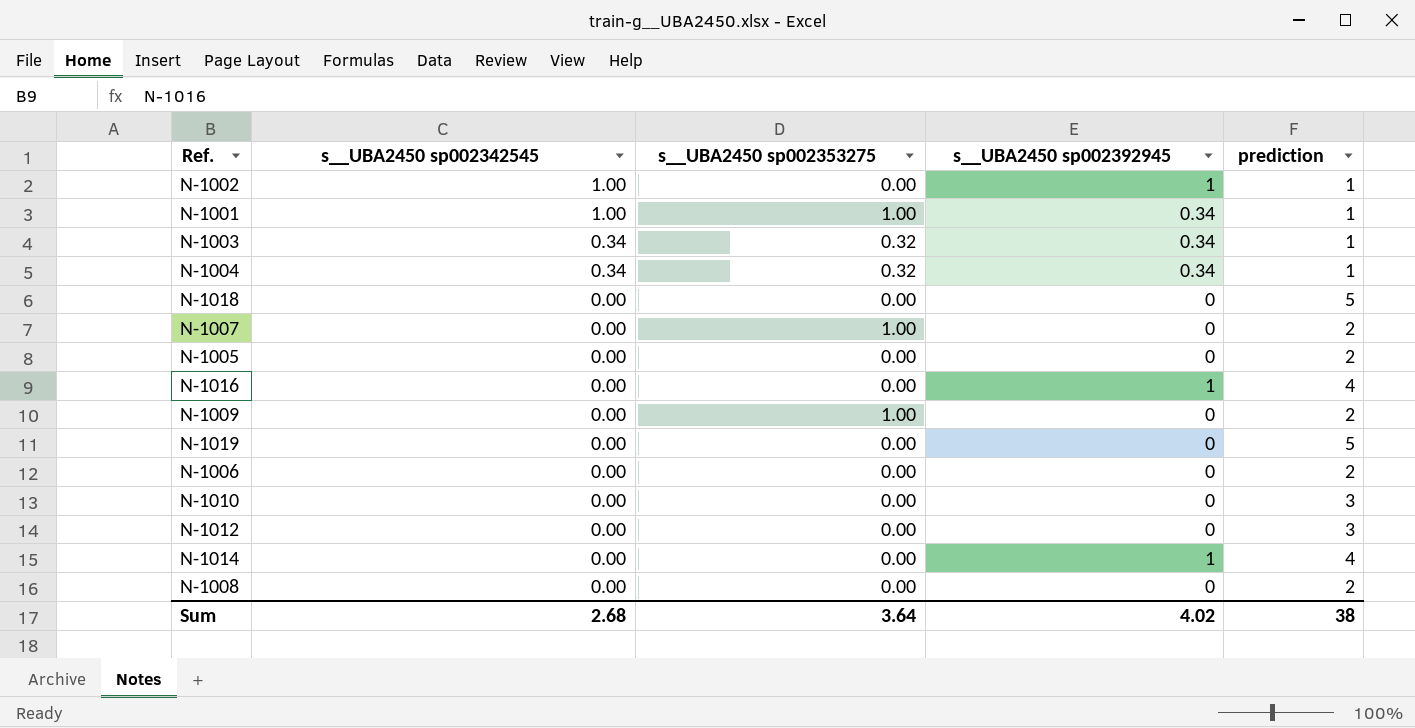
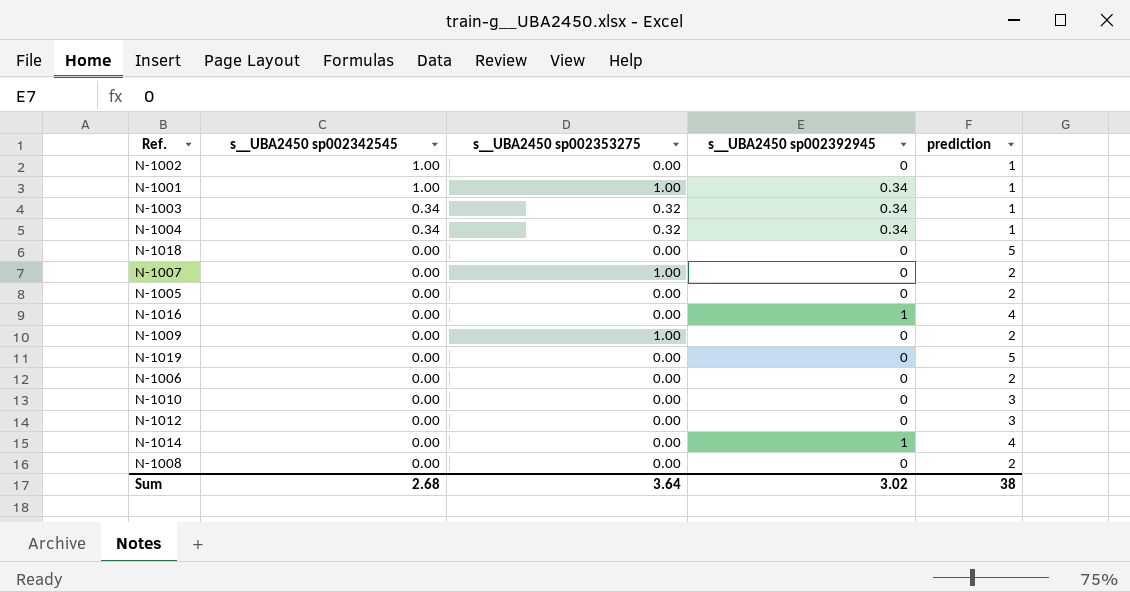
N-1002 | s__UBA2450 sp002392945: 1 -> 0
Sum | s__UBA2450 sp002392945: 4.02 -> 3.02

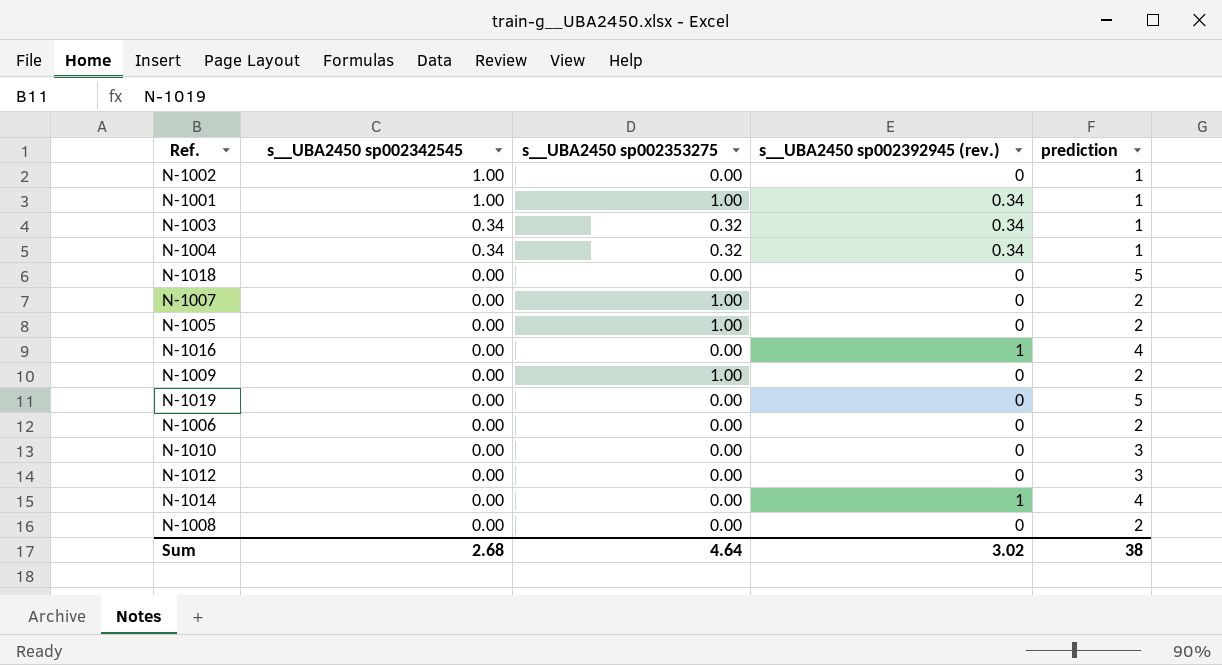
column name: s__UBA2450 sp002392945 -> s__UBA2450 sp002392945 (rev.)
N-1005 | s__UBA2450 sp002353275: 0.00 -> 1.00
Sum | s__UBA2450 sp002353275: 3.64 -> 4.64

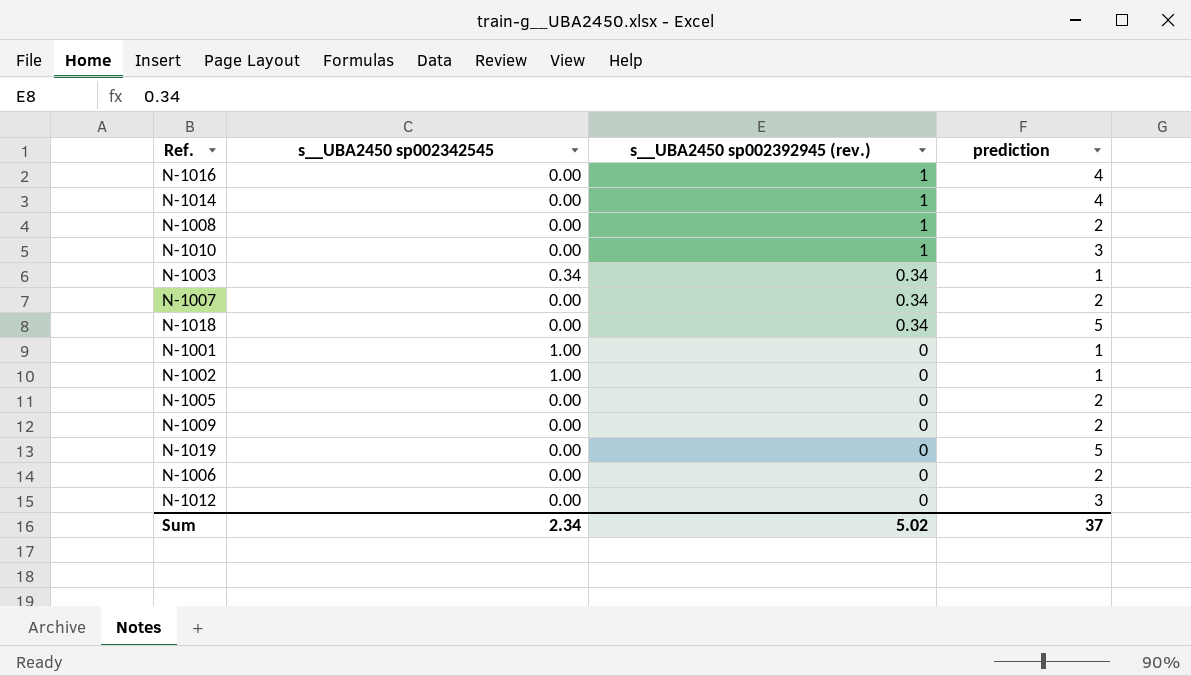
row order: s__UBA2450 sp002342545 descending -> s__UBA2450 sp002392945 (rev.) descending
column s__UBA2450 sp002353275 | position: 3 -> none
row N-1004: 0.34 | 0.32 | 0.34 | 1 -> none
N-1008 | s__UBA2450 sp002392945 (rev.): 0 -> 1
N-1010 | s__UBA2450 sp002392945 (rev.): 0 -> 1
N-1007 | s__UBA2450 sp002392945 (rev.): 0 -> 0.34
N-1018 | s__UBA2450 sp002392945 (rev.): 0 -> 0.34
N-1001 | s__UBA2450 sp002392945 (rev.): 0.34 -> 0
Sum | s__UBA2450 sp002342545: 2.68 -> 2.34
Sum | s__UBA2450 sp002392945 (rev.): 3.02 -> 5.02
Sum | prediction: 38 -> 37

